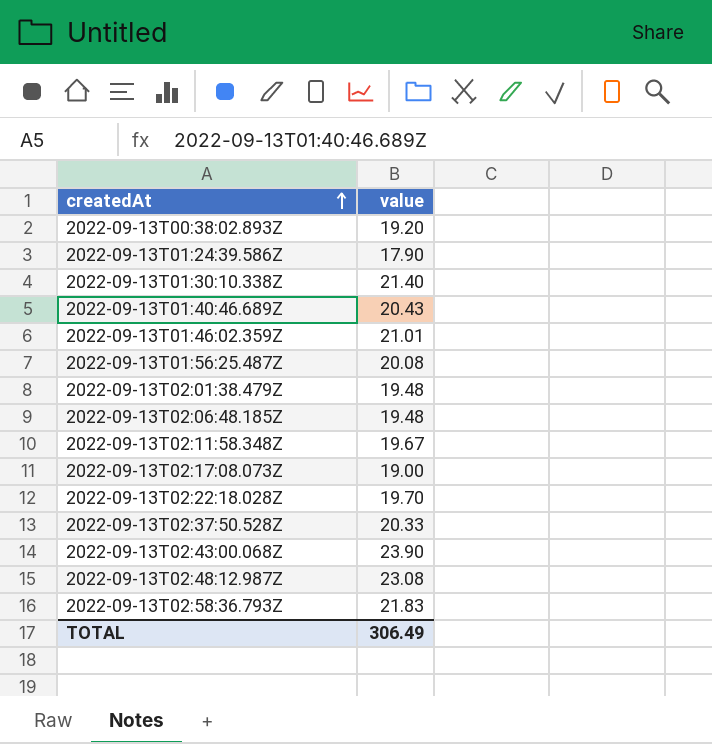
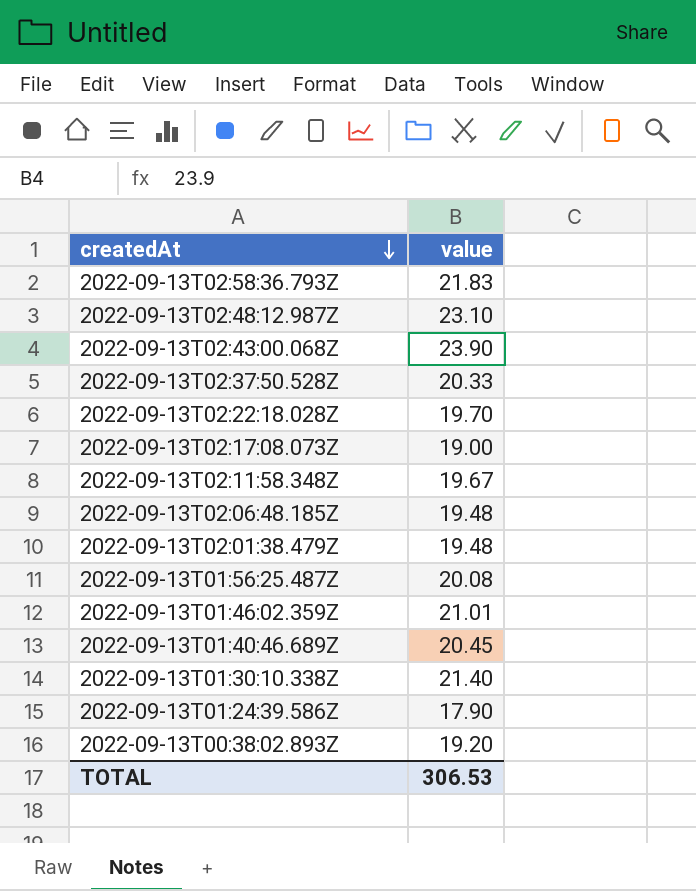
row order: createdAt ascending -> createdAt descending
2022-09-13T02:48:12.987Z | value: 23.08 -> 23.10
2022-09-13T01:40:46.689Z | value: 20.43 -> 20.45
TOTAL | value: 306.49 -> 306.53

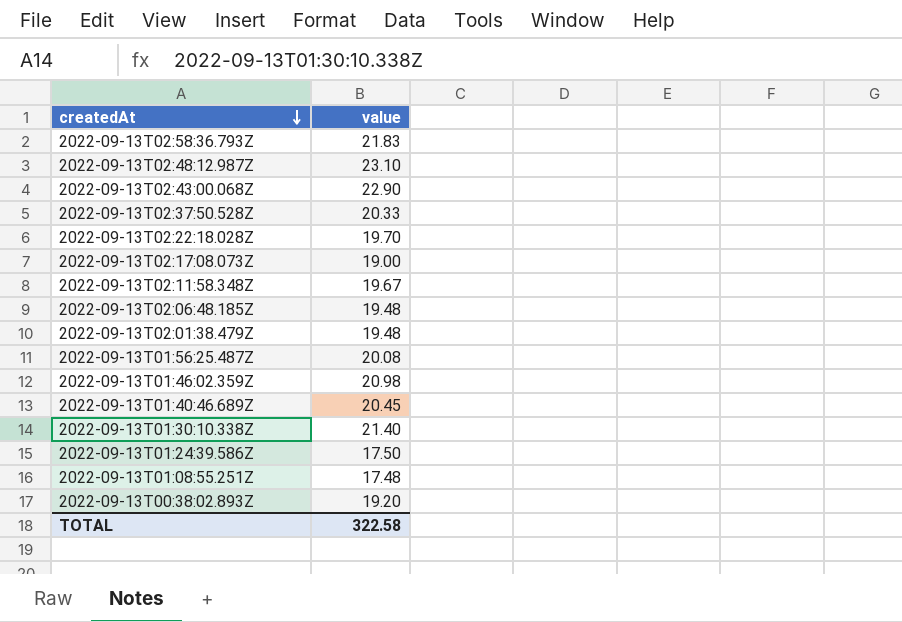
2022-09-13T02:43:00.068Z | value: 23.90 -> 22.90
2022-09-13T01:46:02.359Z | value: 21.01 -> 20.98
2022-09-13T01:24:39.586Z | value: 17.90 -> 17.50
row 2022-09-13T01:08:55.251Z: none -> 17.48
TOTAL | value: 306.53 -> 322.58

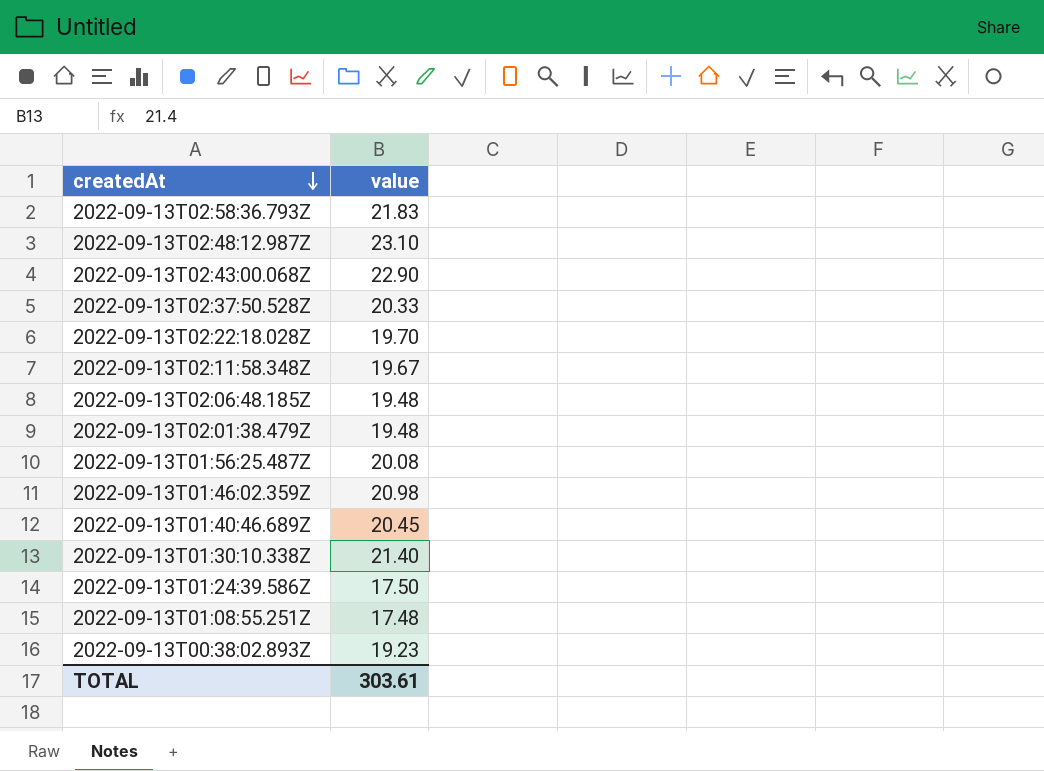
row 2022-09-13T02:17:08.073Z: 19.00 -> none
2022-09-13T00:38:02.893Z | value: 19.20 -> 19.23
TOTAL | value: 322.58 -> 303.61

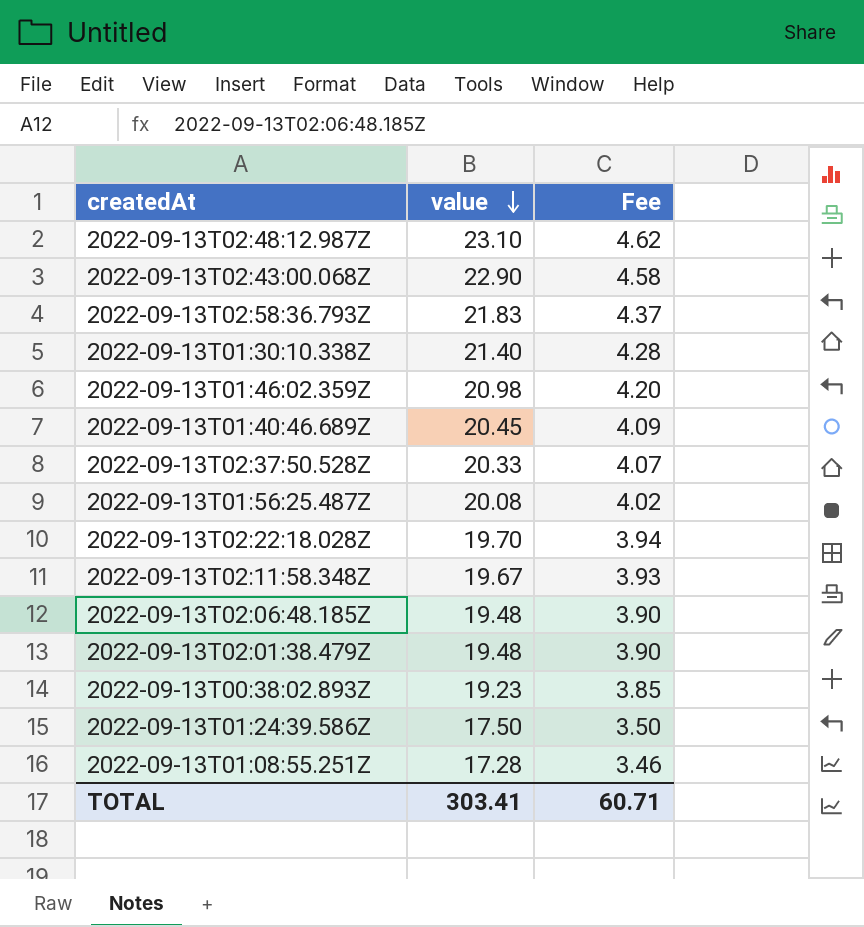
row order: createdAt descending -> value descending
column Fee | formula: none -> [value] * 0.2
2022-09-13T01:08:55.251Z | value: 17.48 -> 17.28
TOTAL | value: 303.61 -> 303.41

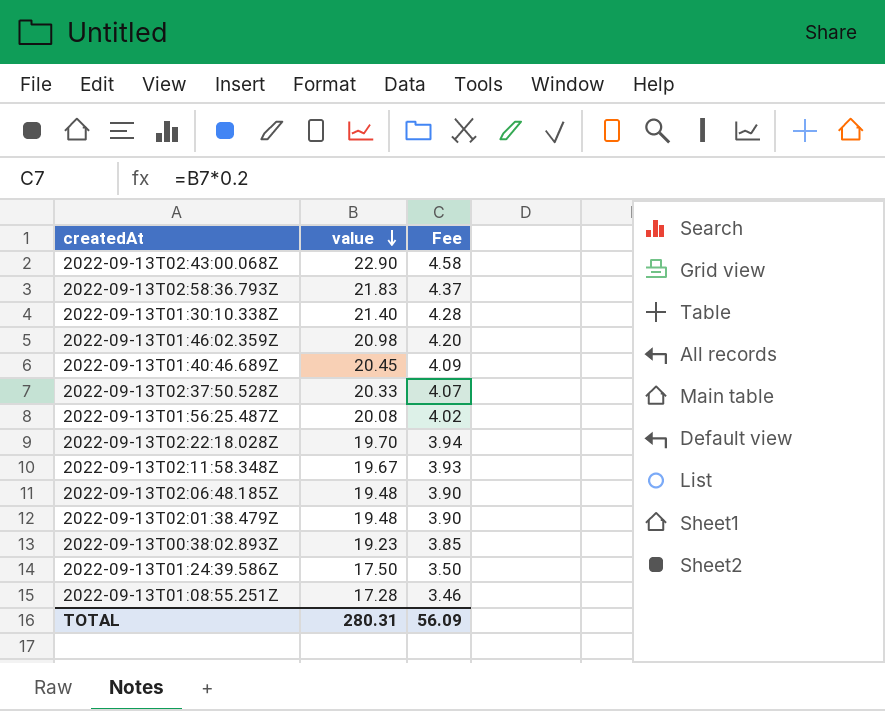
row 2022-09-13T02:48:12.987Z: 23.10 | 4.62 -> none
TOTAL | value: 303.41 -> 280.31
TOTAL | Fee: 60.71 -> 56.09

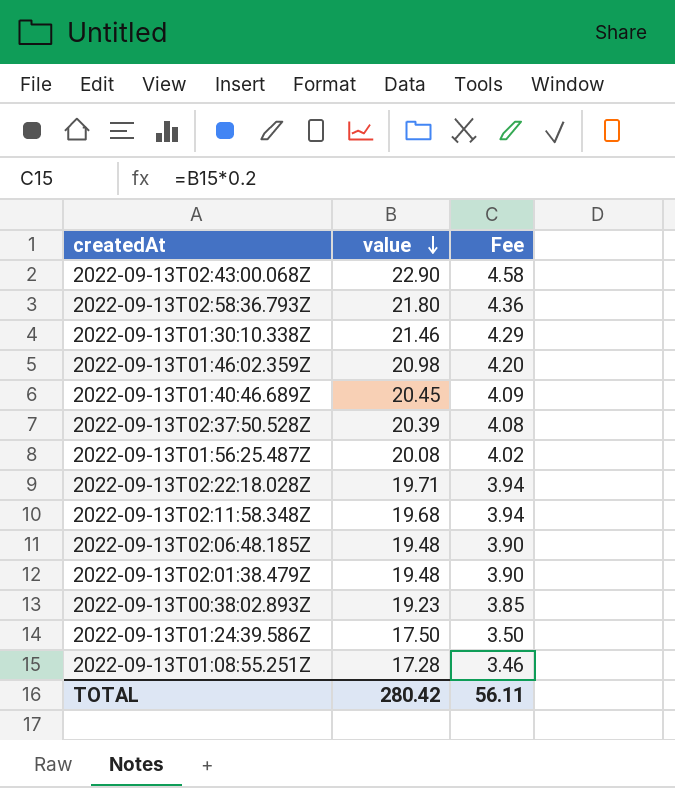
2022-09-13T02:58:36.793Z | value: 21.83 -> 21.80
2022-09-13T02:58:36.793Z | Fee: 4.37 -> 4.36
2022-09-13T01:30:10.338Z | value: 21.40 -> 21.46
2022-09-13T01:30:10.338Z | Fee: 4.28 -> 4.29
2022-09-13T02:37:50.528Z | value: 20.33 -> 20.39
2022-09-13T02:37:50.528Z | Fee: 4.07 -> 4.08
2022-09-13T02:22:18.028Z | value: 19.70 -> 19.71
2022-09-13T02:11:58.348Z | value: 19.67 -> 19.68
2022-09-13T02:11:58.348Z | Fee: 3.93 -> 3.94
TOTAL | value: 280.31 -> 280.42
TOTAL | Fee: 56.09 -> 56.11

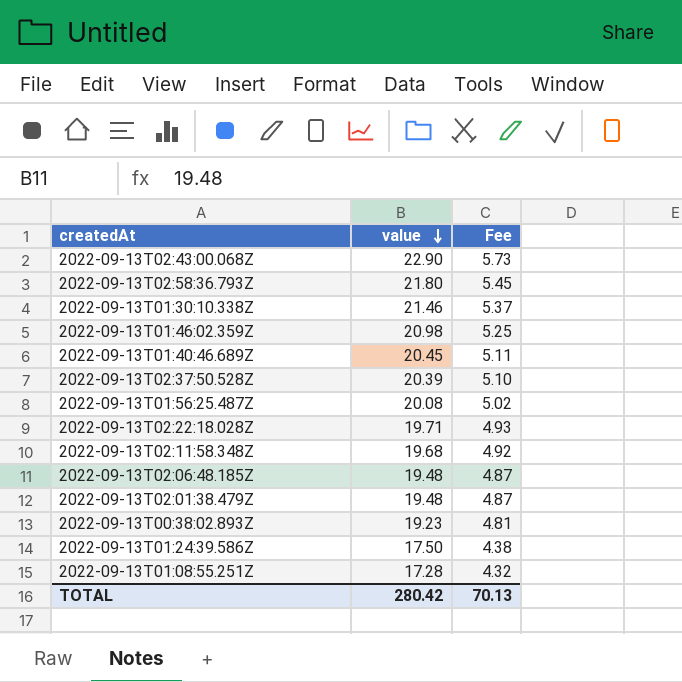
column Fee | formula: [value] * 0.2 -> [value] * 0.25
TOTAL | Fee: 56.11 -> 70.13

